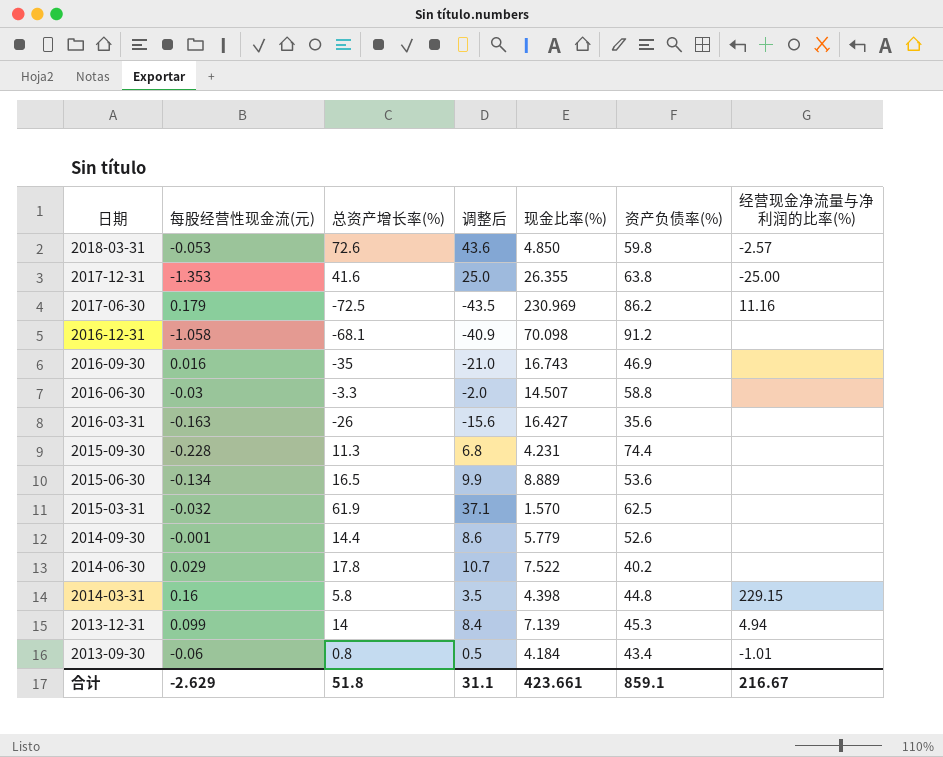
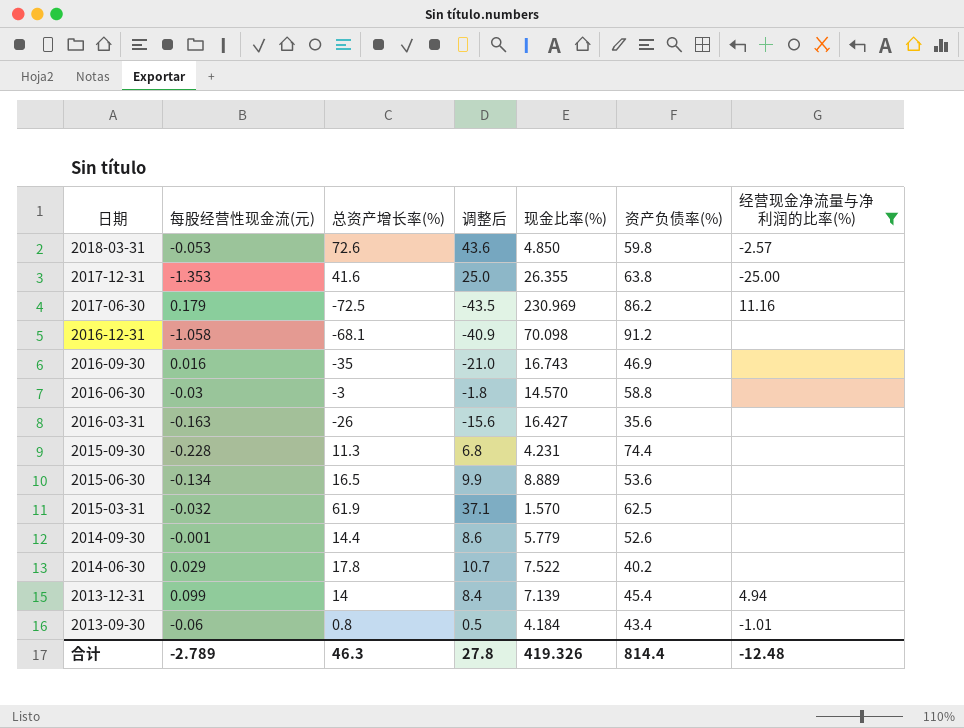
filter: none -> 经营现金净流量与净利润的比率(%) != 229.15
2016-06-30 | 总资产增长率(%): -3.3 -> -3
2016-06-30 | 调整后: -2.0 -> -1.8
2016-06-30 | 现金比率(%): 14.507 -> 14.570
2013-12-31 | 资产负债率(%): 45.3 -> 45.4
合计 | 每股经营性现金流(元): -2.629 -> -2.789
合计 | 总资产增长率(%): 51.8 -> 46.3
合计 | 调整后: 31.1 -> 27.8
合计 | 现金比率(%): 423.661 -> 419.326
合计 | 资产负债率(%): 859.1 -> 814.4
合计 | 经营现金净流量与净利润的比率(%): 216.67 -> -12.48

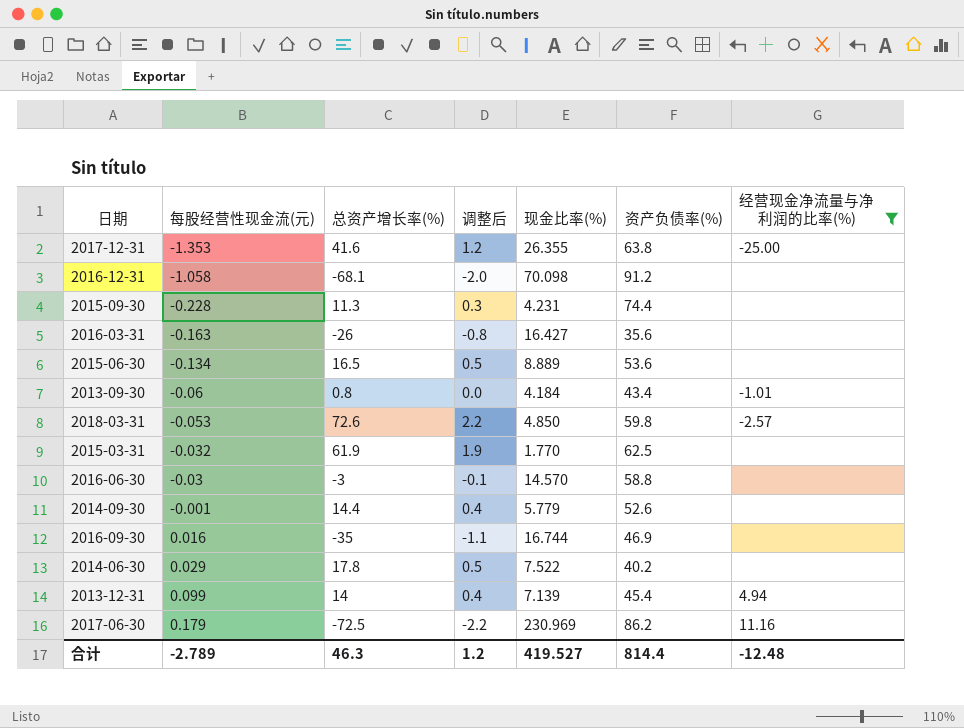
row order: 日期 descending -> 每股经营性现金流(元) ascending
column 调整后 | formula: [总资产增长率(%)] * 0.6 -> [总资产增长率(%)] * 0.03
2015-03-31 | 现金比率(%): 1.570 -> 1.770
2016-09-30 | 现金比率(%): 16.743 -> 16.744
合计 | 调整后: 27.8 -> 1.2
合计 | 现金比率(%): 419.326 -> 419.527

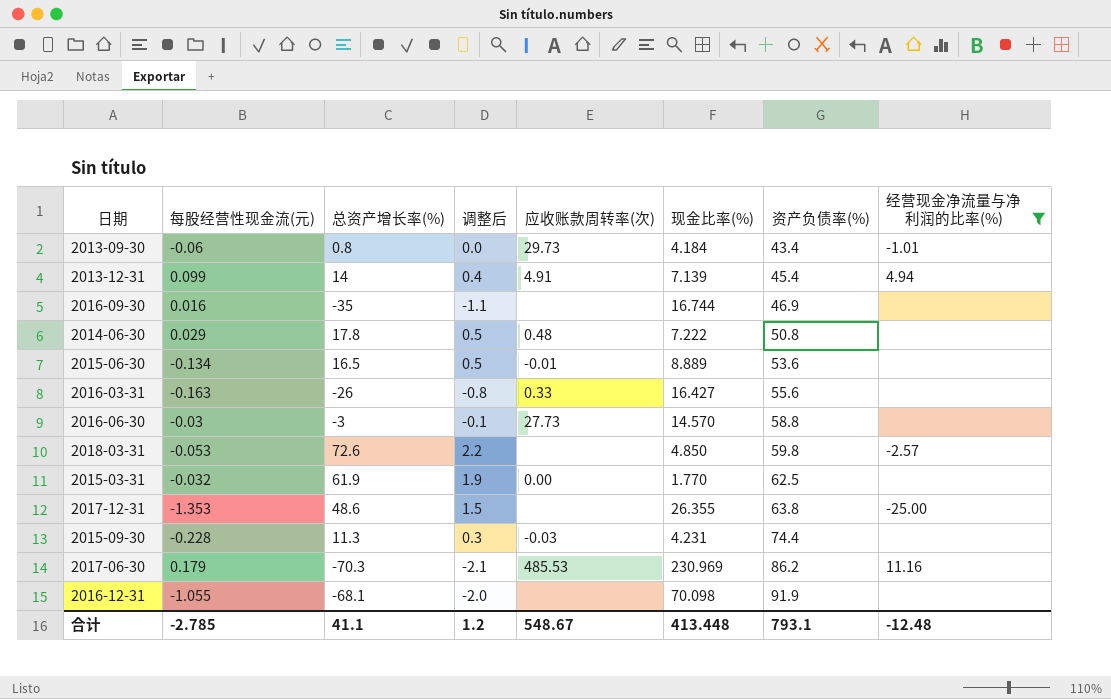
row order: 每股经营性现金流(元) ascending -> 资产负债率(%) ascending
column 应收账款周转率(次) | position: none -> 5
row 2014-09-30: -0.001 | 14.4 | 0.4 | 5.779 | 52.6 | none -> none
2014-06-30 | 现金比率(%): 7.522 -> 7.222
2014-06-30 | 资产负债率(%): 40.2 -> 50.8
2016-03-31 | 资产负债率(%): 35.6 -> 55.6
2017-12-31 | 总资产增长率(%): 41.6 -> 48.6
2017-12-31 | 调整后: 1.2 -> 1.5
2017-06-30 | 总资产增长率(%): -72.5 -> -70.3
2017-06-30 | 调整后: -2.2 -> -2.1
2016-12-31 | 每股经营性现金流(元): -1.058 -> -1.055
2016-12-31 | 资产负债率(%): 91.2 -> 91.9
合计 | 每股经营性现金流(元): -2.789 -> -2.785
合计 | 总资产增长率(%): 46.3 -> 41.1
合计 | 现金比率(%): 419.527 -> 413.448
合计 | 资产负债率(%): 814.4 -> 793.1

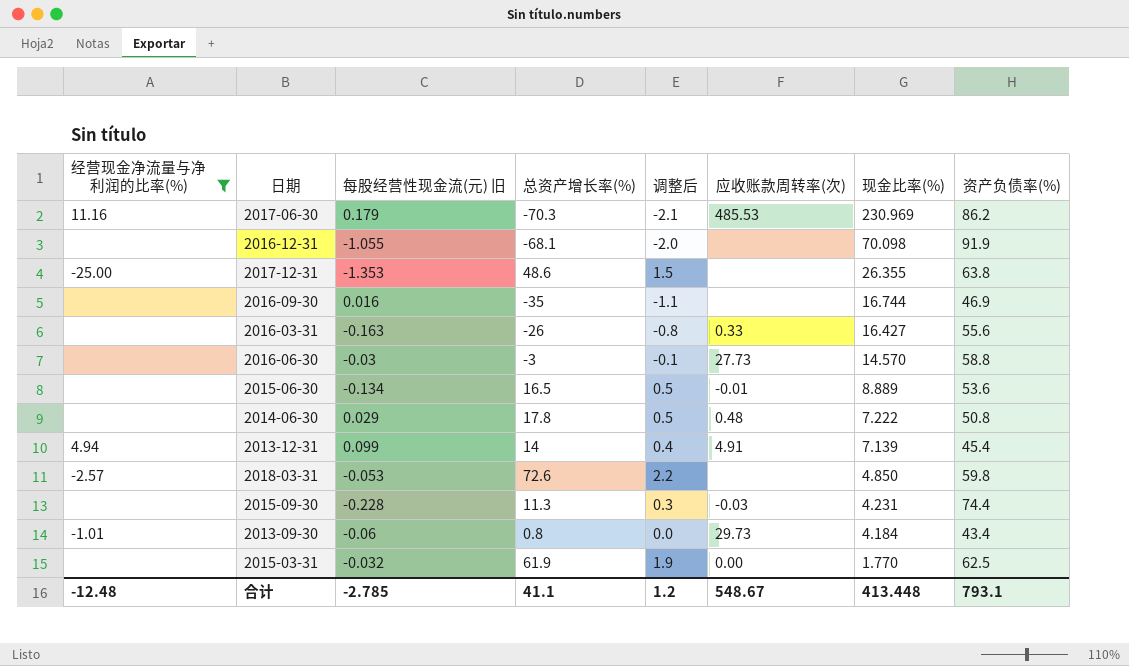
row order: 资产负债率(%) ascending -> 现金比率(%) descending
column 经营现金净流量与净利润的比率(%) | position: 8 -> 1
column name: 每股经营性现金流(元) -> 每股经营性现金流(元) 旧

